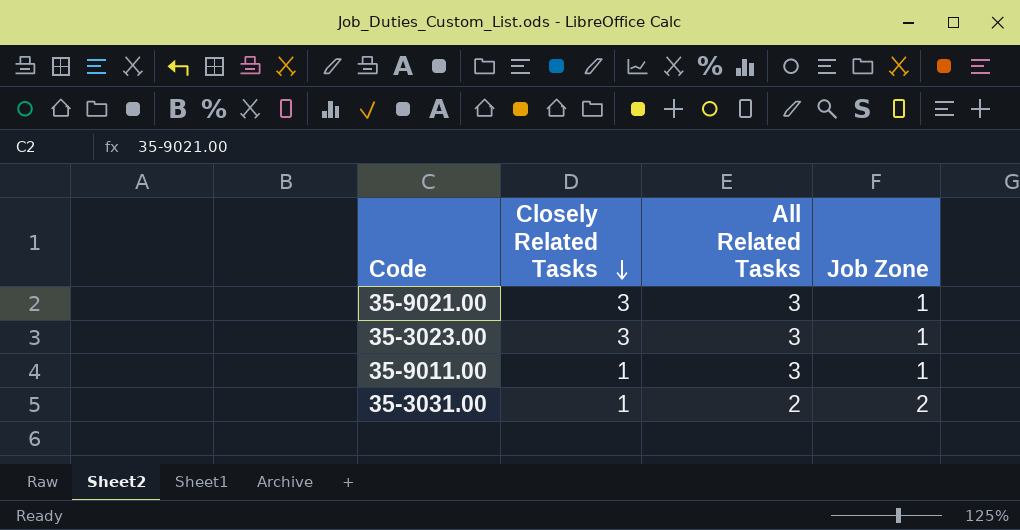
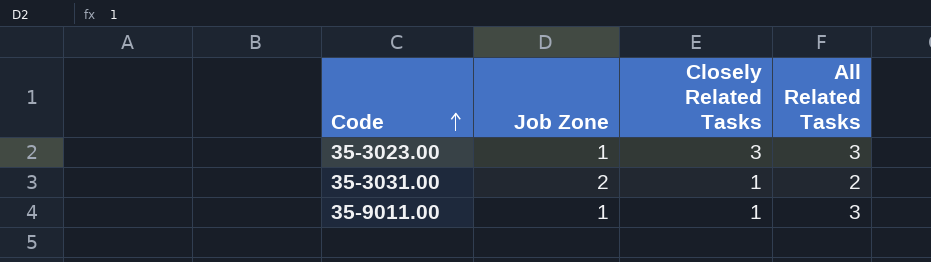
row order: Closely Related Tasks descending -> Code ascending
column Job Zone | position: 4 -> 2
row 35-9021.00: 3 | 3 | 1 -> none

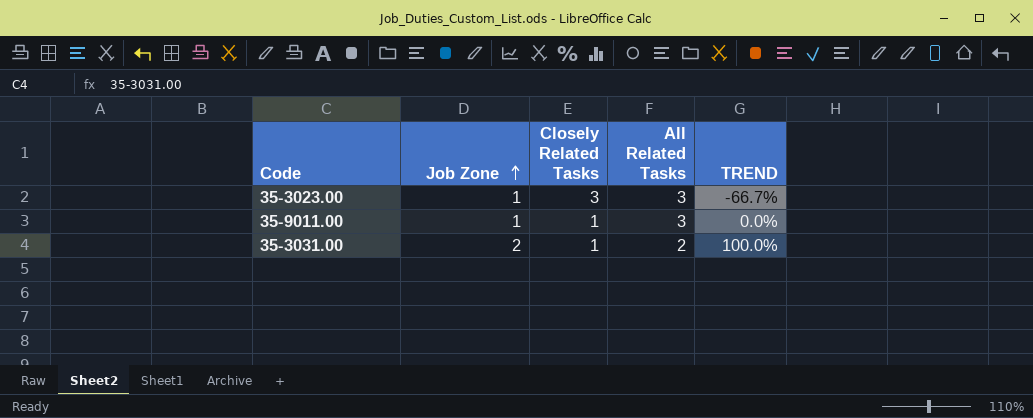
row order: Code ascending -> Job Zone ascending
column TREND | formula: none -> ([Job Zone] - [Closely Related Tasks]) / [Closely Related Tasks]

